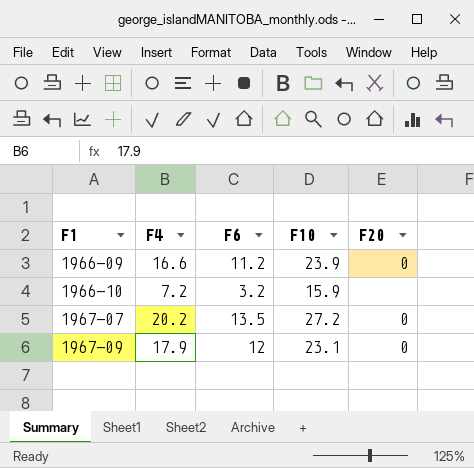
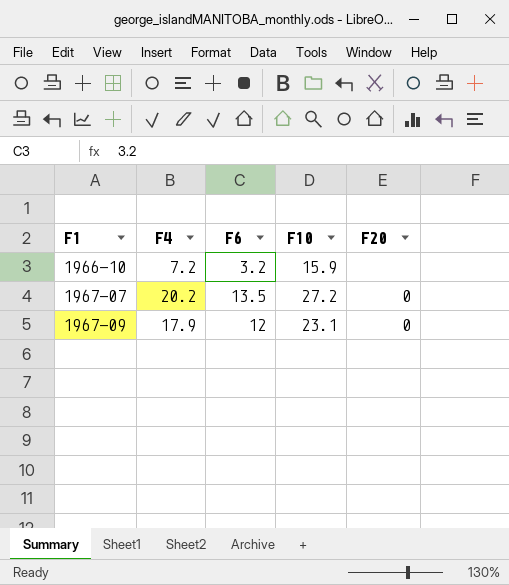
row 1966-09: 16.6 | 11.2 | 23.9 | 0 -> none

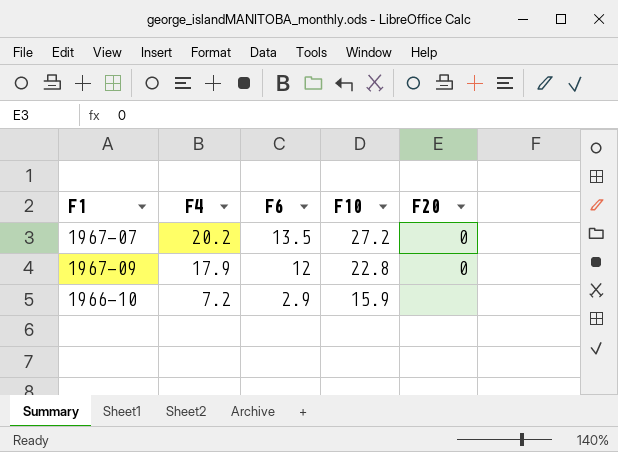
row order: F1 ascending -> F4 descending
1967-09 | F10: 23.1 -> 22.8
1966-10 | F6: 3.2 -> 2.9

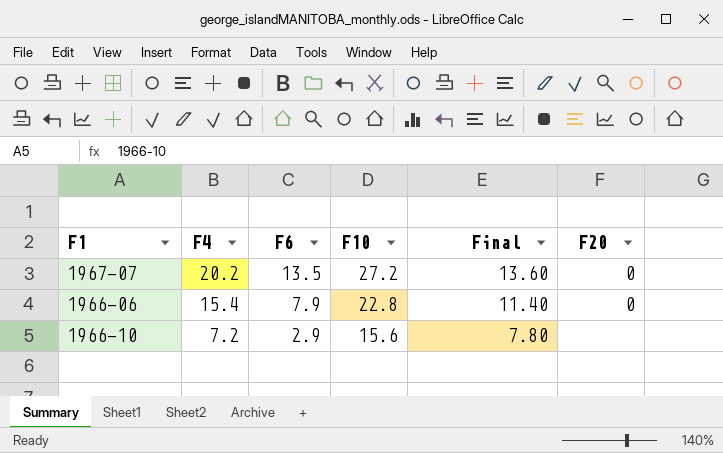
column Final | formula: none -> [F10] * 0.5
row 1967-09: 17.9 | 12 | 22.8 | 0 -> none
row 1966-06: none -> 15.4 | 7.9 | 22.8 | 11.40 | 0
1966-10 | F10: 15.9 -> 15.6

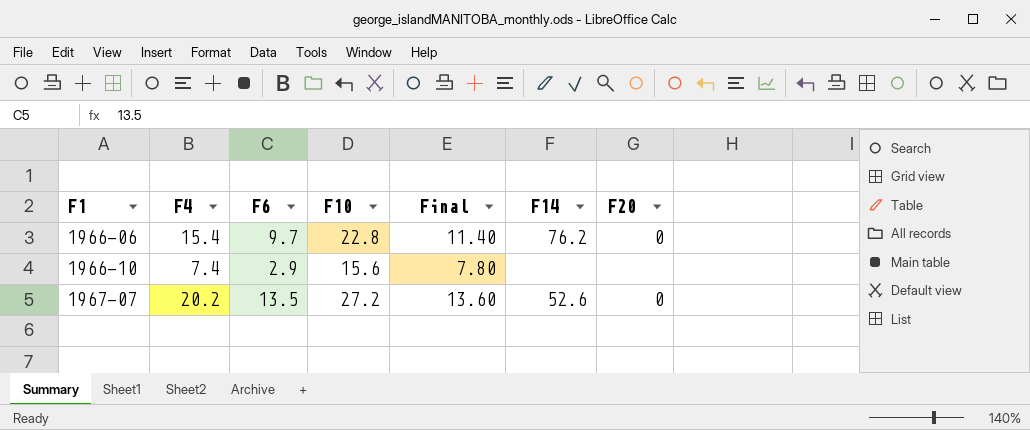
row order: F4 descending -> F1 ascending
column F14 | position: none -> 6
1966-06 | F6: 7.9 -> 9.7
1966-10 | F4: 7.2 -> 7.4

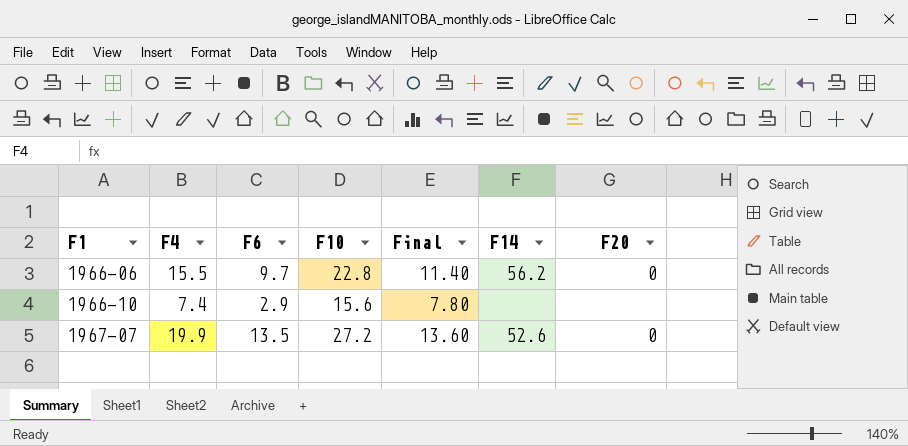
1966-06 | F4: 15.4 -> 15.5
1966-06 | F14: 76.2 -> 56.2
1967-07 | F4: 20.2 -> 19.9

